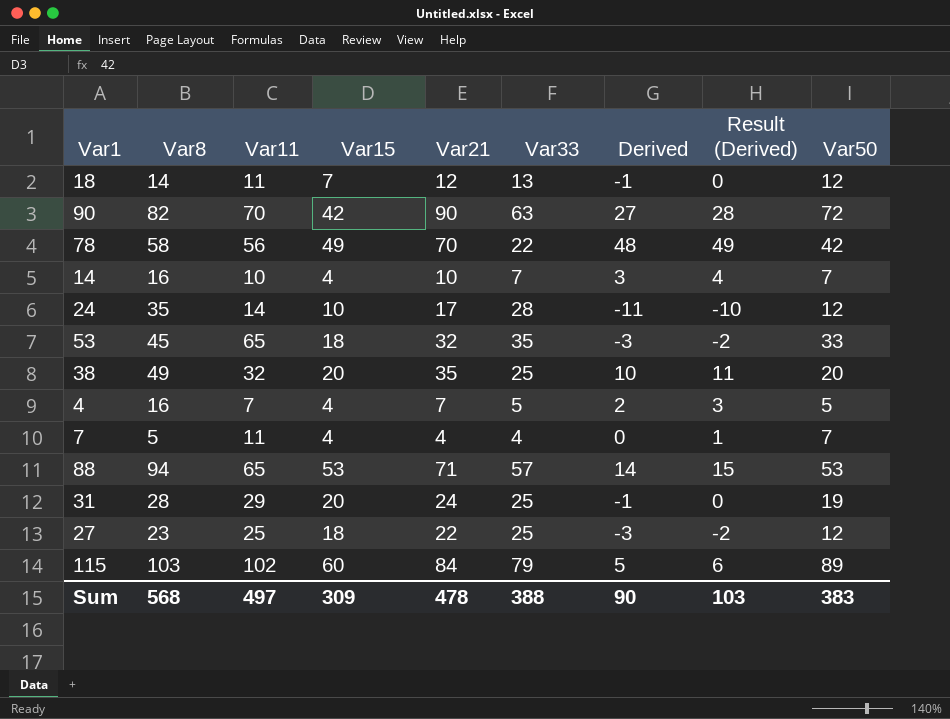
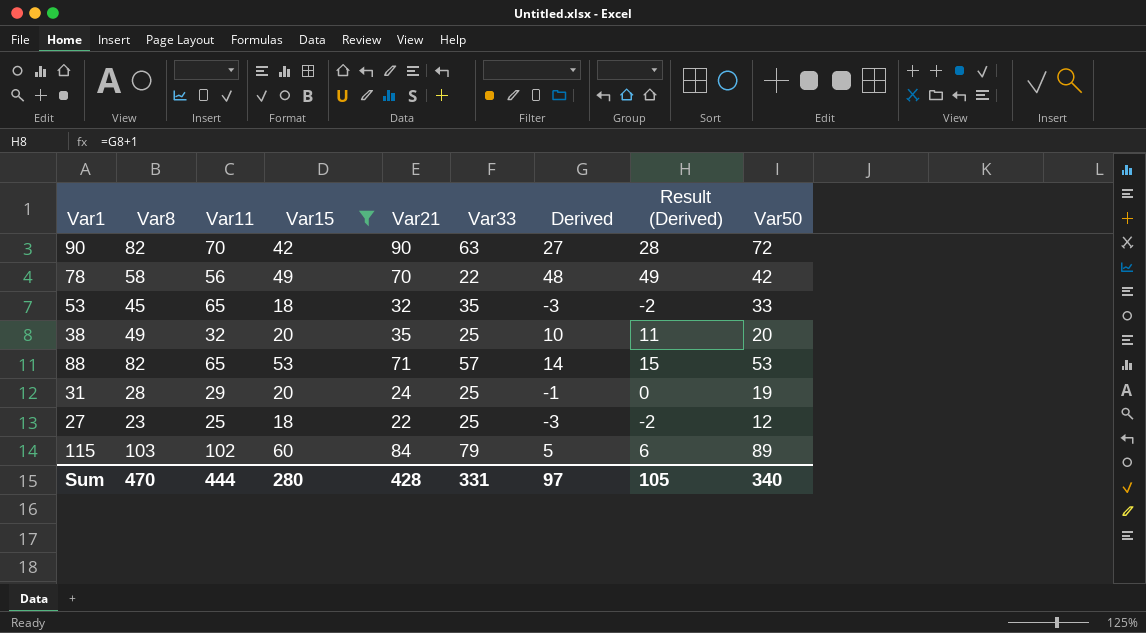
filter: none -> Var15 >= 18
88 | Var8: 94 -> 82
Sum | Var8: 568 -> 470
Sum | Var11: 497 -> 444
Sum | Var15: 309 -> 280
Sum | Var21: 478 -> 428
Sum | Var33: 388 -> 331
Sum | Derived: 90 -> 97
Sum | Result (Derived): 103 -> 105
Sum | Var50: 383 -> 340

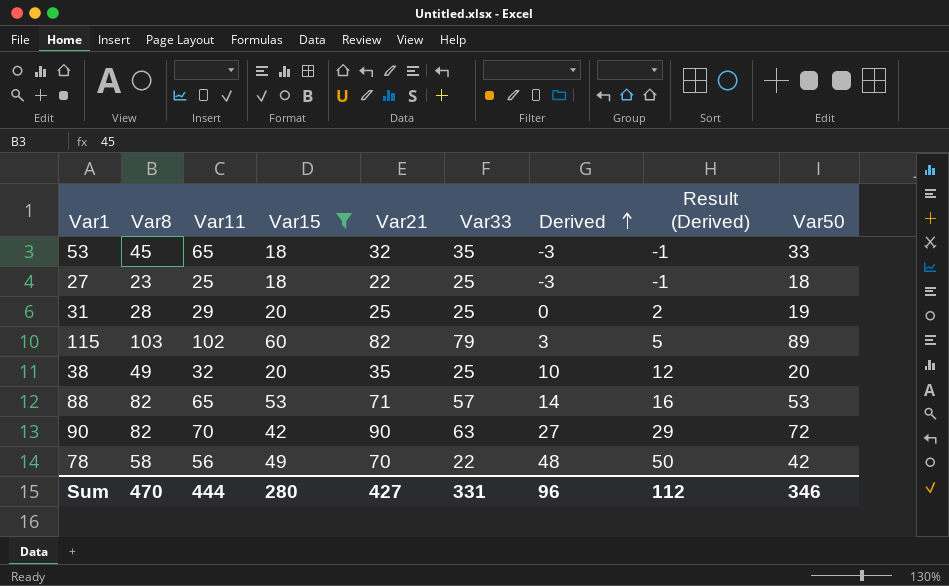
row order: none -> Derived ascending
column Result (Derived) | formula: [Derived] + 1 -> [Derived] + 2
27 | Var50: 12 -> 18
31 | Var21: 24 -> 25
31 | Derived: -1 -> 0
115 | Var21: 84 -> 82
115 | Derived: 5 -> 3
Sum | Var21: 428 -> 427
Sum | Derived: 97 -> 96
Sum | Result (Derived): 105 -> 112
Sum | Var50: 340 -> 346

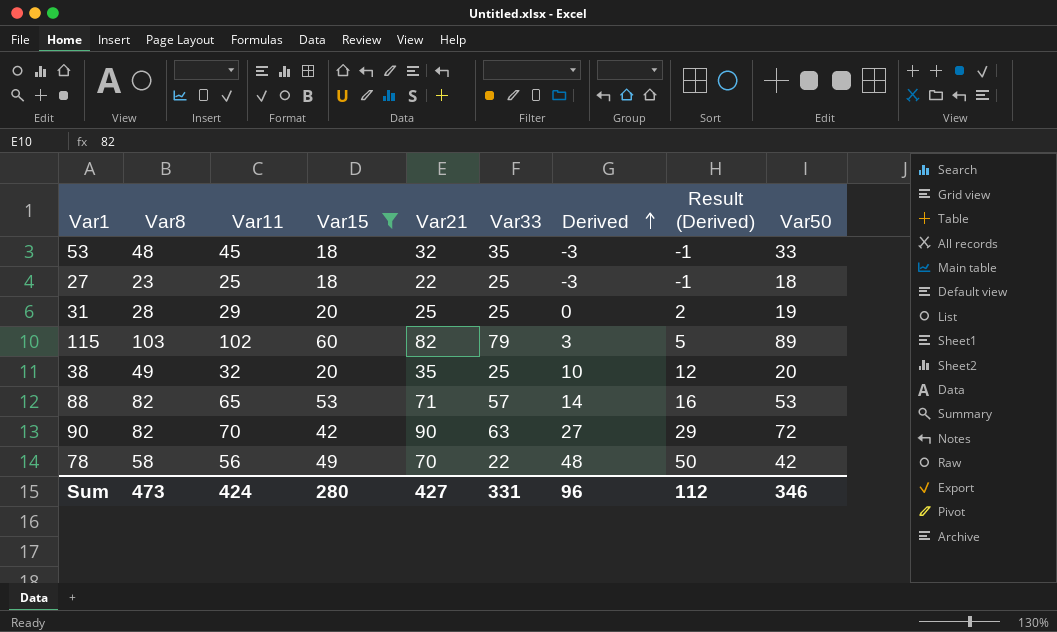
53 | Var8: 45 -> 48
53 | Var11: 65 -> 45
Sum | Var8: 470 -> 473
Sum | Var11: 444 -> 424

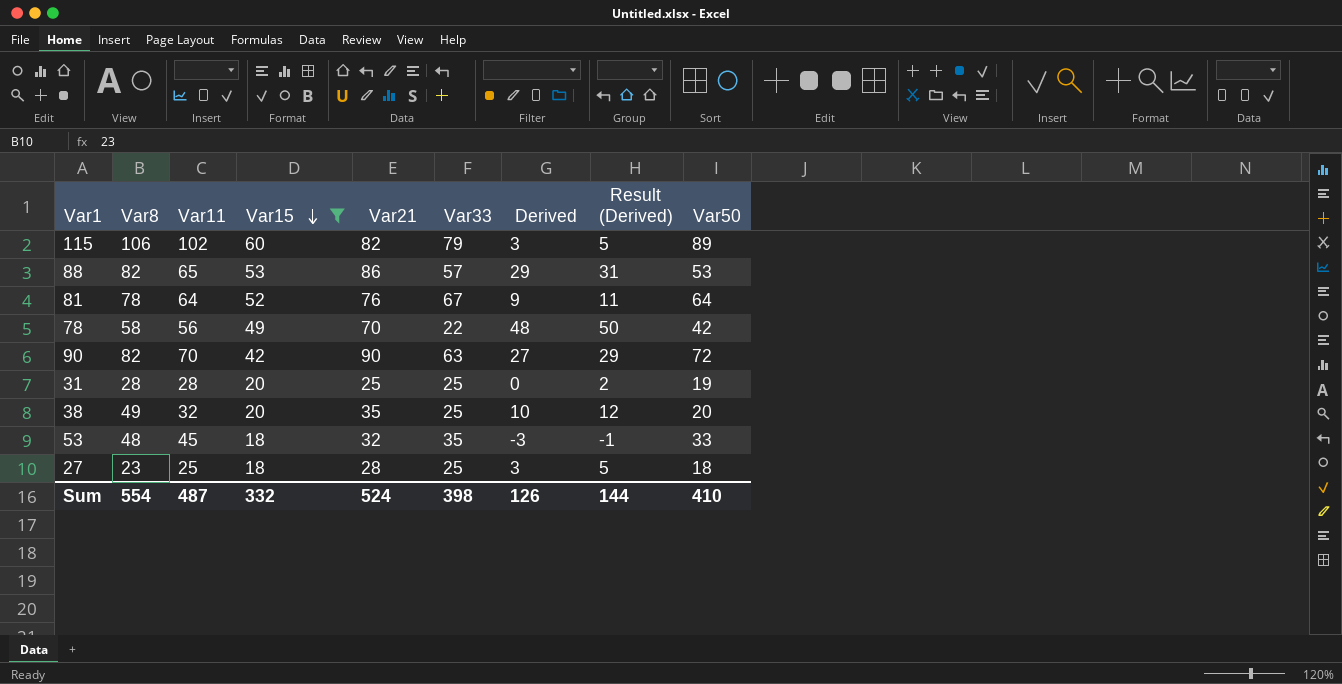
row order: Derived ascending -> Var15 descending
115 | Var8: 103 -> 106
88 | Var21: 71 -> 86
88 | Derived: 14 -> 29
88 | Result (Derived): 16 -> 31
row 81: none -> 78 | 64 | 52 | 76 | 67 | 9 | 11 | 64
31 | Var11: 29 -> 28
27 | Var21: 22 -> 28
27 | Derived: -3 -> 3
27 | Result (Derived): -1 -> 5
Sum | Var8: 473 -> 554
Sum | Var11: 424 -> 487
Sum | Var15: 280 -> 332
Sum | Var21: 427 -> 524
Sum | Var33: 331 -> 398
Sum | Derived: 96 -> 126
Sum | Result (Derived): 112 -> 144
Sum | Var50: 346 -> 410

